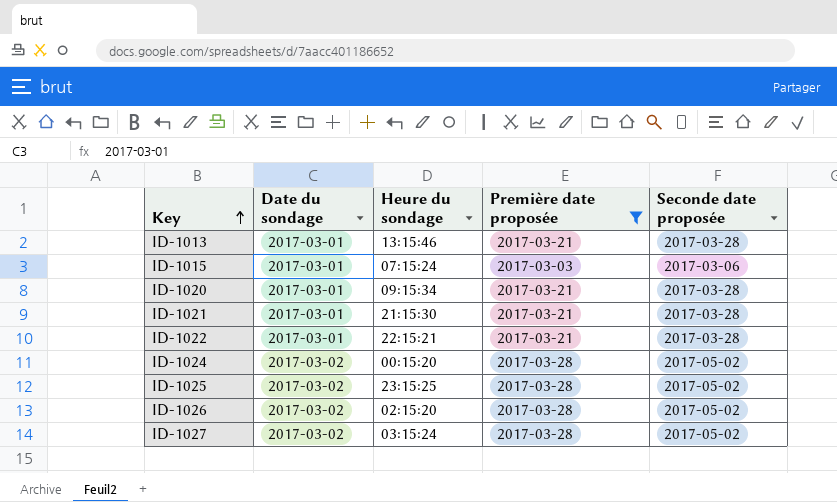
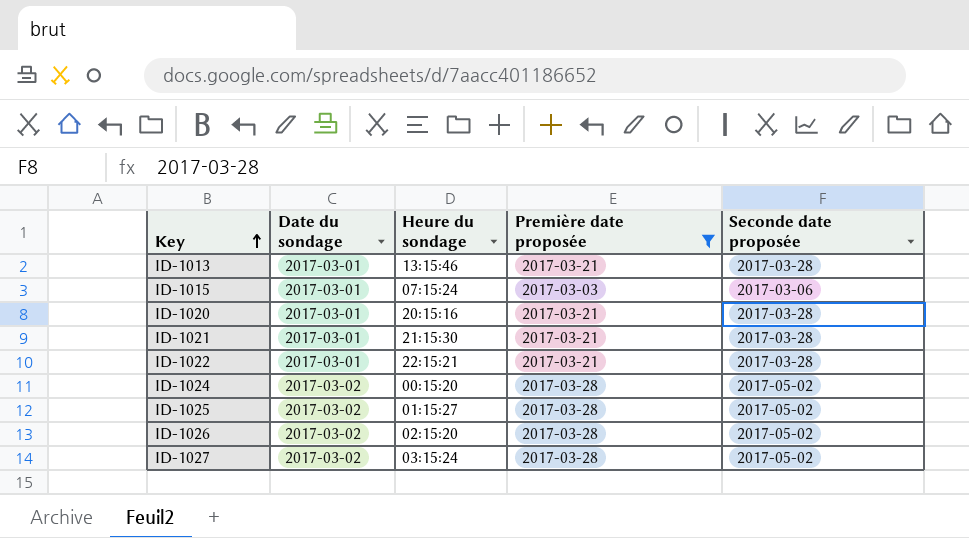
ID-1020 | Heure du sondage: 09:15:34 -> 20:15:16
ID-1025 | Heure du sondage: 23:15:25 -> 01:15:27

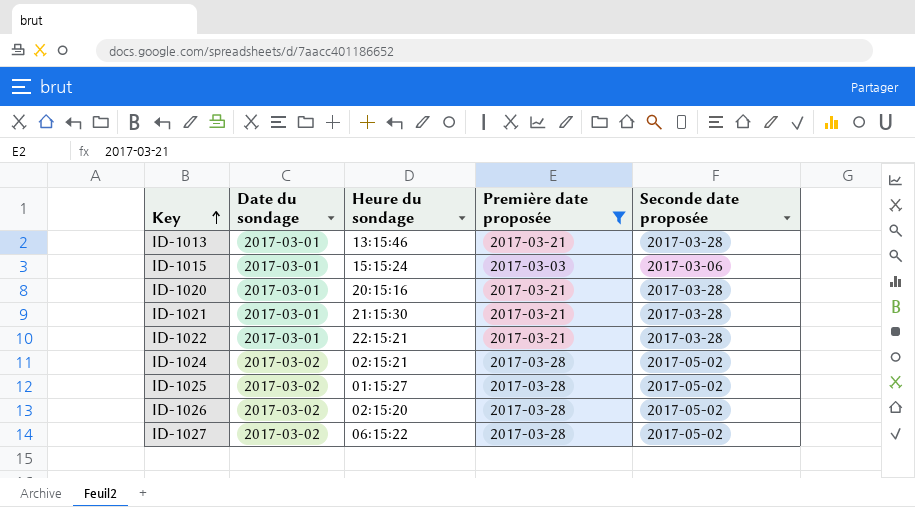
ID-1015 | Heure du sondage: 07:15:24 -> 15:15:24
ID-1024 | Heure du sondage: 00:15:20 -> 02:15:21
ID-1027 | Heure du sondage: 03:15:24 -> 06:15:22

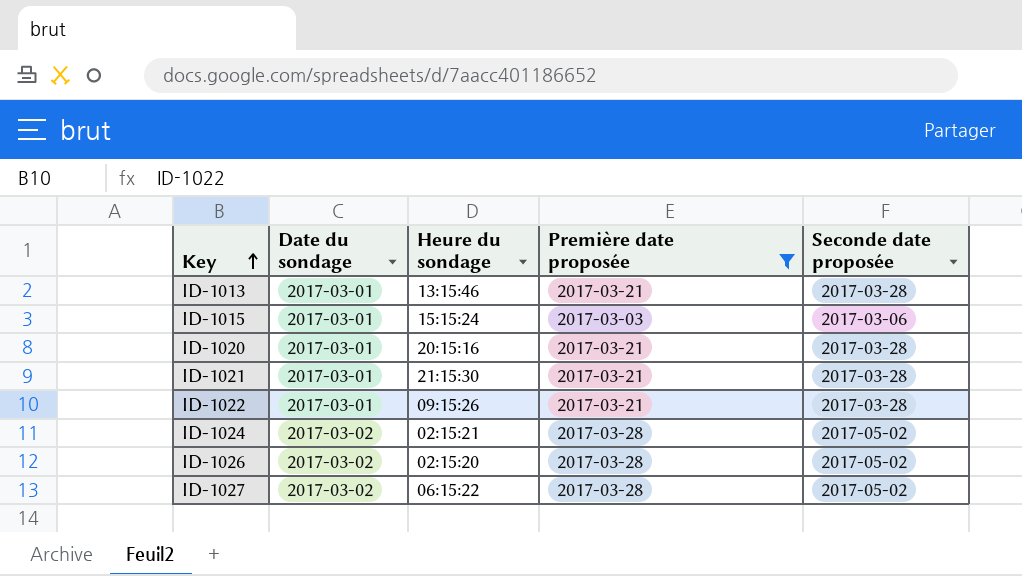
row ID-1025: 2017-03-02 | 01:15:27 | 2017-03-28 | 2017-05-02 -> none
ID-1022 | Heure du sondage: 22:15:21 -> 09:15:26

